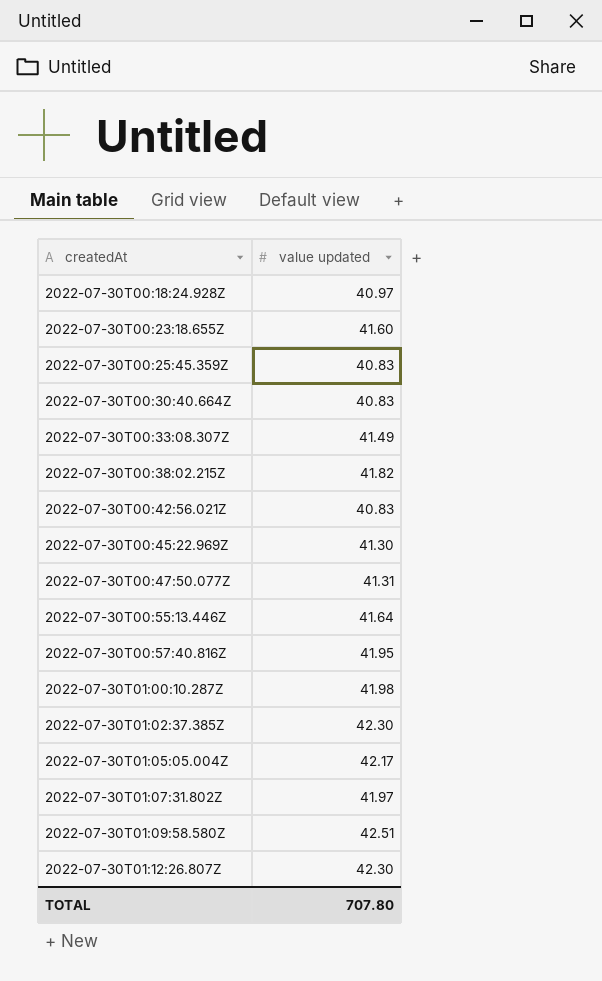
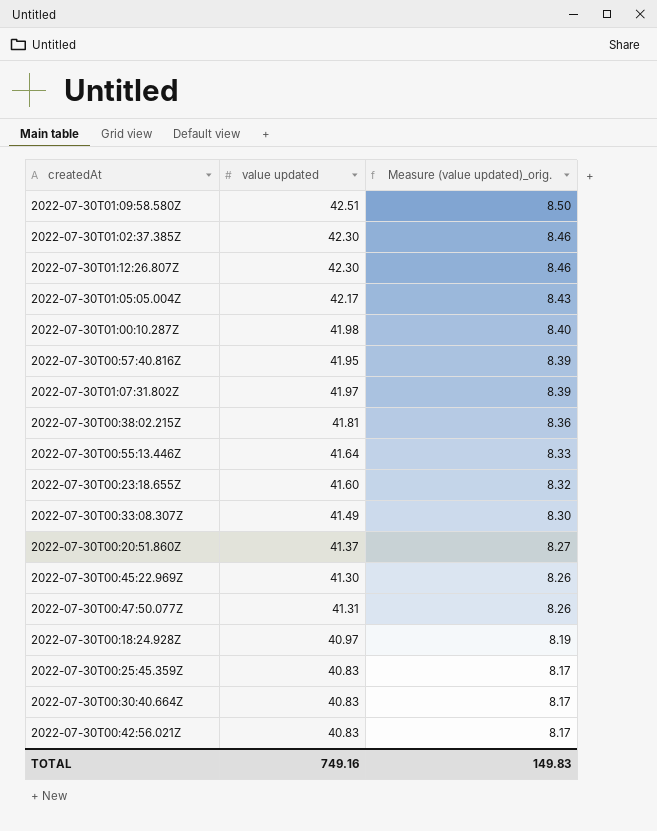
row order: createdAt ascending -> Measure (value updated)_orig. descending
column Measure (value updated)_orig. | formula: none -> [value updated] * 0.2
2022-07-30T00:38:02.215Z | value updated: 41.82 -> 41.81
row 2022-07-30T00:20:51.860Z: none -> 41.37 | 8.27
TOTAL | value updated: 707.80 -> 749.16

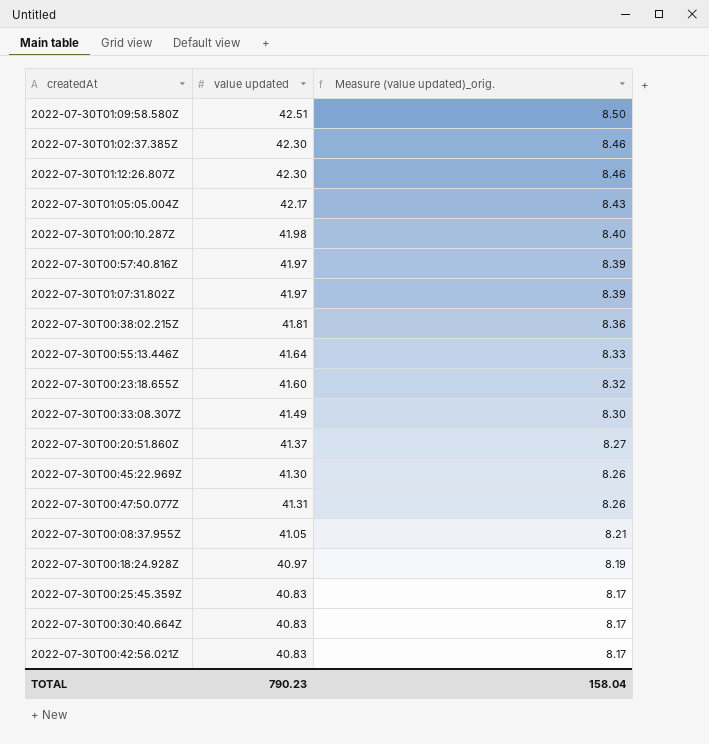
2022-07-30T00:57:40.816Z | value updated: 41.95 -> 41.97
row 2022-07-30T00:08:37.955Z: none -> 41.05 | 8.21
TOTAL | value updated: 749.16 -> 790.23
TOTAL | Measure (value updated)_orig.: 149.83 -> 158.04

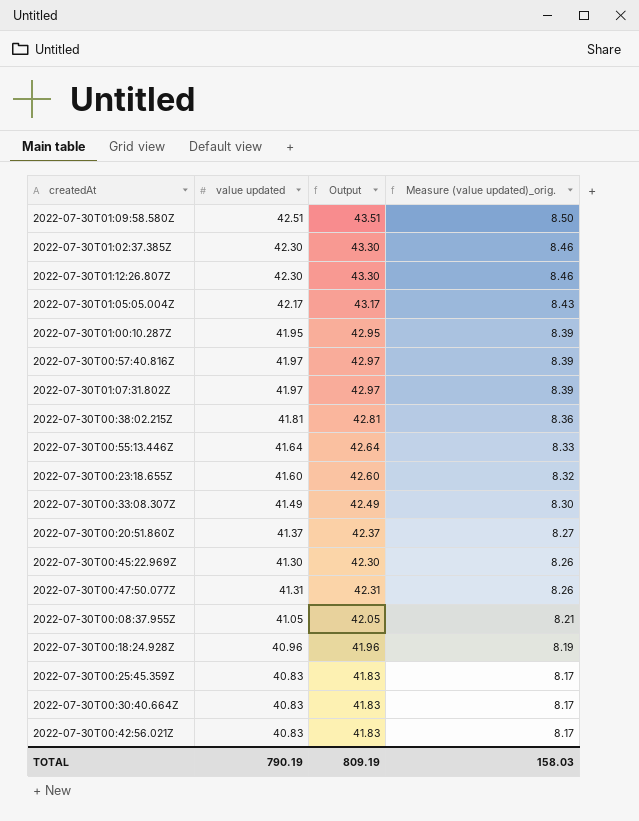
column Output | formula: none -> [value updated] + 1
2022-07-30T01:00:10.287Z | value updated: 41.98 -> 41.95
2022-07-30T01:00:10.287Z | Measure (value updated)_orig.: 8.40 -> 8.39
2022-07-30T00:18:24.928Z | value updated: 40.97 -> 40.96
TOTAL | value updated: 790.23 -> 790.19
TOTAL | Measure (value updated)_orig.: 158.04 -> 158.03

